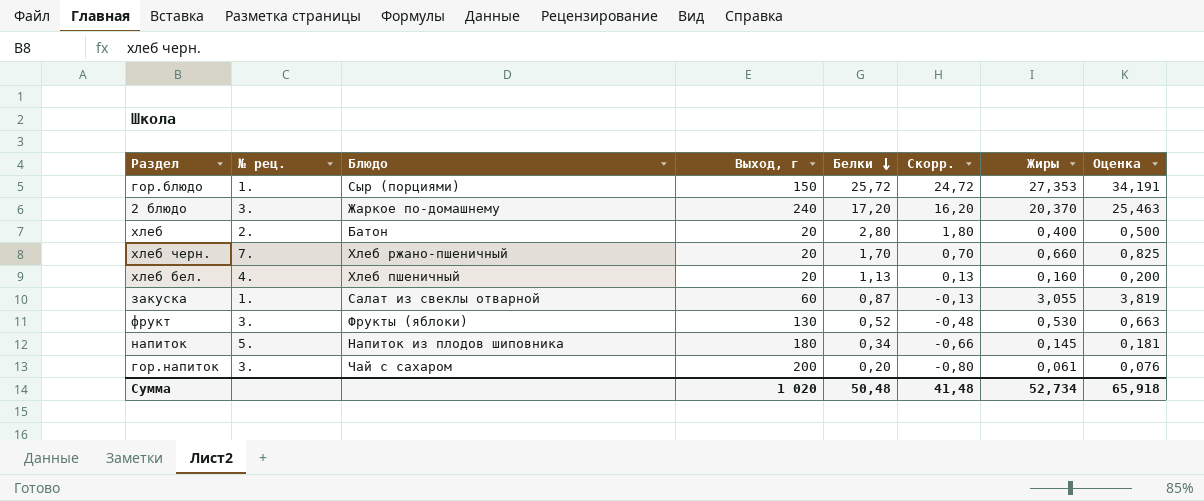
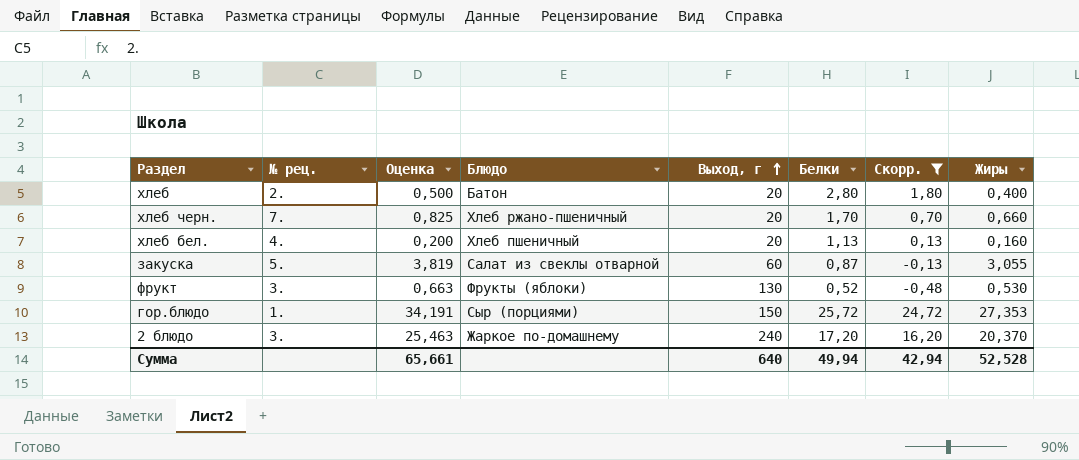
filter: none -> Скорр. >= -0,48
row order: Белки descending -> Выход, г ascending
column Оценка | position: 8 -> 3
закуска | № рец.: 1. -> 5.
Сумма | Оценка: 65,918 -> 65,661
Сумма | Выход, г: 1 020 -> 640
Сумма | Белки: 50,48 -> 49,94
Сумма | Скорр.: 41,48 -> 42,94
Сумма | Жиры: 52,734 -> 52,528

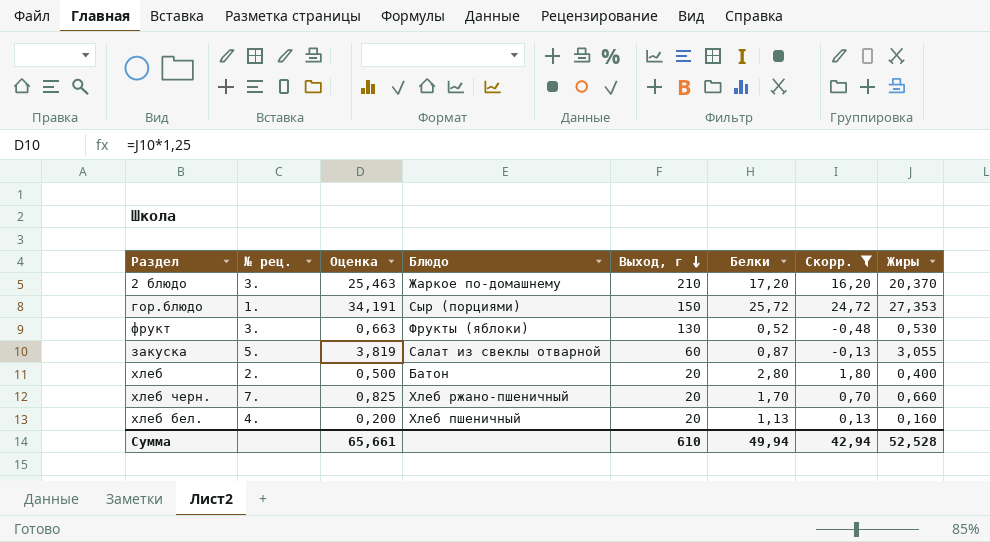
row order: Выход, г ascending -> Выход, г descending
2 блюдо | Выход, г: 240 -> 210
Сумма | Выход, г: 640 -> 610

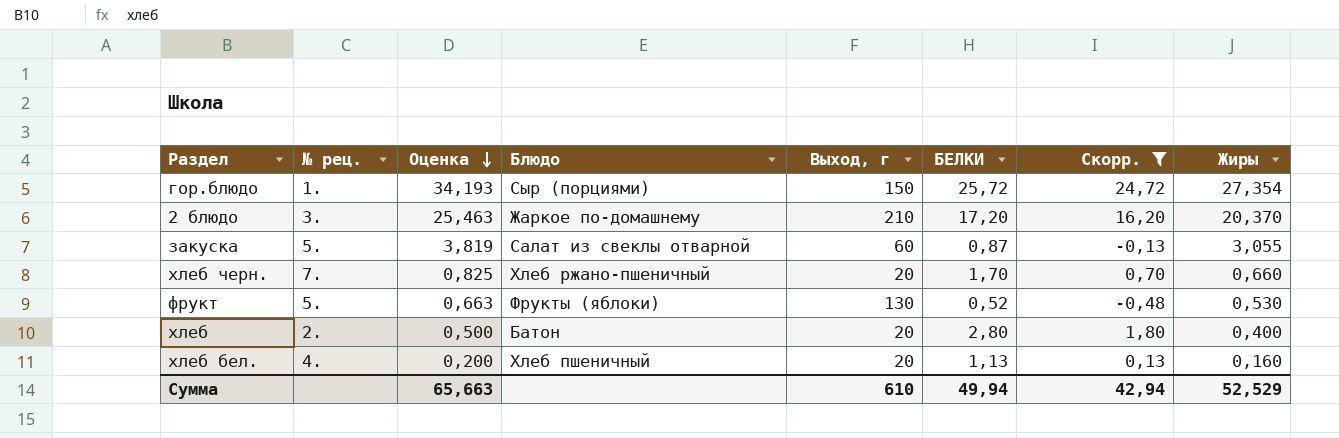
row order: Выход, г descending -> Оценка descending
column name: Белки -> БЕЛКИ
гор.блюдо | Оценка: 34,191 -> 34,193
гор.блюдо | Жиры: 27,353 -> 27,354
фрукт | № рец.: 3. -> 5.
Сумма | Оценка: 65,661 -> 65,663
Сумма | Жиры: 52,528 -> 52,529

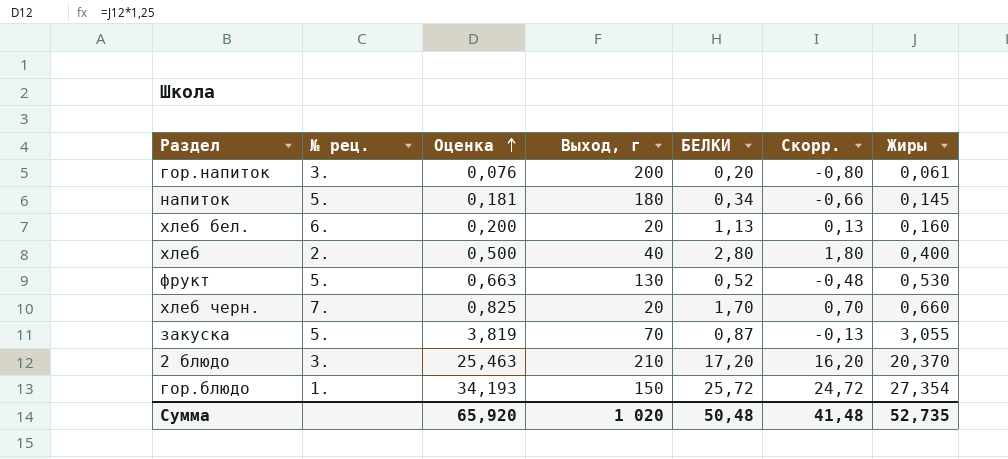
filter: Скорр. >= -0,48 -> none
row order: Оценка descending -> Оценка ascending
column Блюдо | position: 4 -> none
хлеб бел. | № рец.: 4. -> 6.
хлеб | Выход, г: 20 -> 40
закуска | Выход, г: 60 -> 70
Сумма | Оценка: 65,663 -> 65,920
Сумма | Выход, г: 610 -> 1 020
Сумма | БЕЛКИ: 49,94 -> 50,48
Сумма | Скорр.: 42,94 -> 41,48
Сумма | Жиры: 52,529 -> 52,735

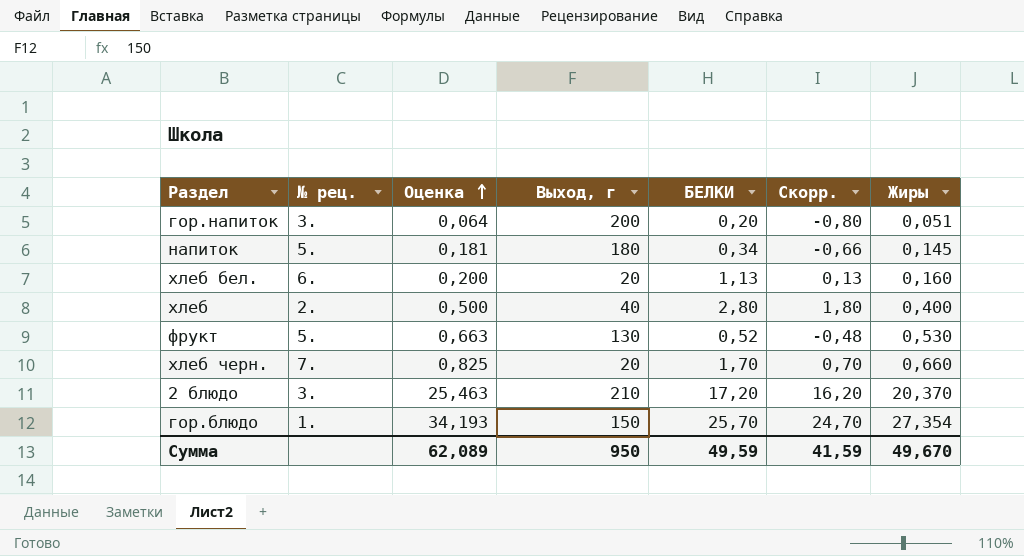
row закуска: 5. | 3,819 | 70 | 0,87 | -0,13 | 3,055 -> none
гор.напиток | Оценка: 0,076 -> 0,064
гор.напиток | Жиры: 0,061 -> 0,051
гор.блюдо | БЕЛКИ: 25,72 -> 25,70
гор.блюдо | Скорр.: 24,72 -> 24,70
Сумма | Оценка: 65,920 -> 62,089
Сумма | Выход, г: 1 020 -> 950
Сумма | БЕЛКИ: 50,48 -> 49,59
Сумма | Скорр.: 41,48 -> 41,59
Сумма | Жиры: 52,735 -> 49,670

